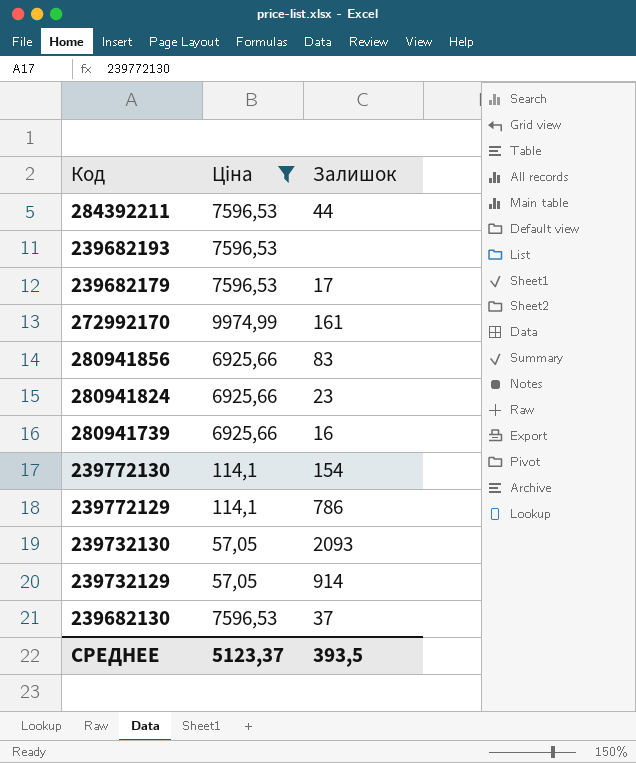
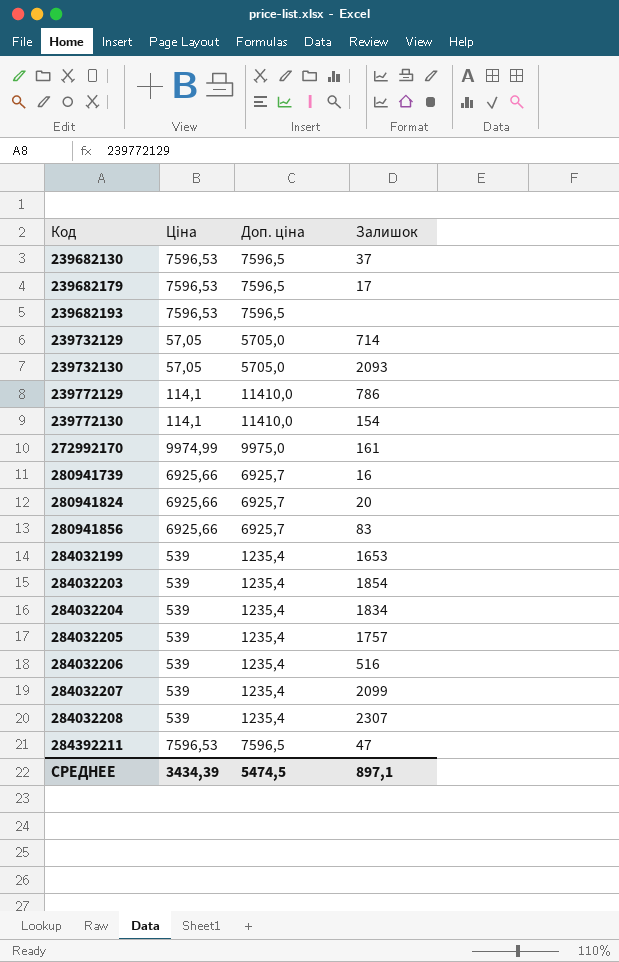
filter: Ціна != 539 -> none
row order: none -> Код ascending
column Доп. ціна | position: none -> 3
239732129 | Залишок: 914 -> 714
280941824 | Залишок: 23 -> 20
284392211 | Залишок: 44 -> 47
СРЕДНЕЕ | Ціна: 5123,37 -> 3434,39
СРЕДНЕЕ | Залишок: 393,5 -> 897,1

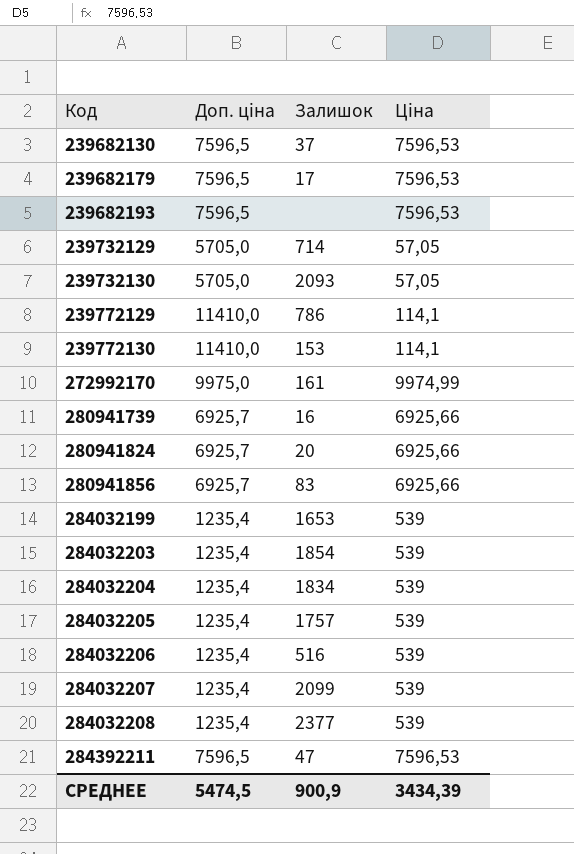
column Ціна | position: 2 -> 4
239772130 | Залишок: 154 -> 153
284032208 | Залишок: 2307 -> 2377
СРЕДНЕЕ | Залишок: 897,1 -> 900,9

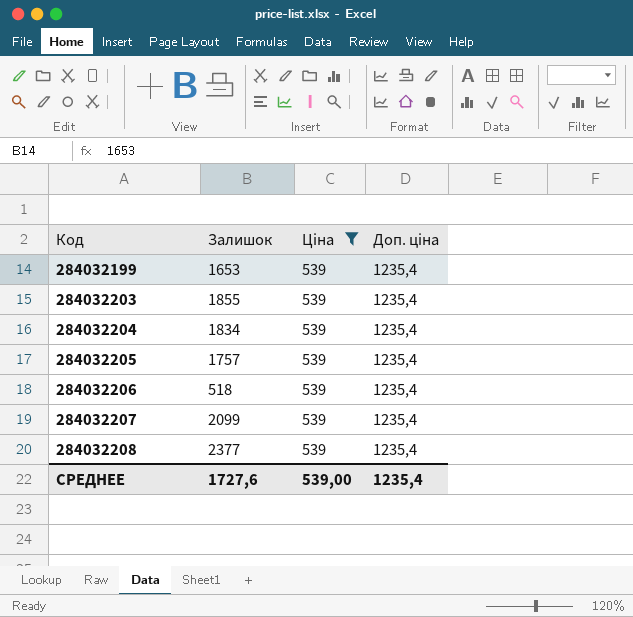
filter: none -> Ціна = 539
column Доп. ціна | position: 2 -> 4
284032203 | Залишок: 1854 -> 1855
284032206 | Залишок: 516 -> 518
СРЕДНЕЕ | Залишок: 900,9 -> 1727,6
СРЕДНЕЕ | Ціна: 3434,39 -> 539,00
СРЕДНЕЕ | Доп. ціна: 5474,5 -> 1235,4

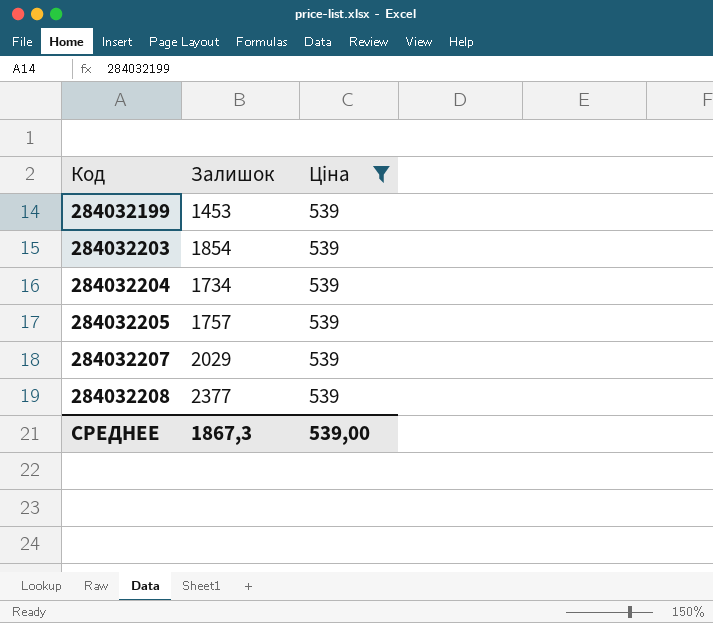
column Доп. ціна | position: 4 -> none
row 284032206: 518 | 539 | 1235,4 -> none
284032199 | Залишок: 1653 -> 1453
284032203 | Залишок: 1855 -> 1854
284032204 | Залишок: 1834 -> 1734
284032207 | Залишок: 2099 -> 2029
СРЕДНЕЕ | Залишок: 1727,6 -> 1867,3

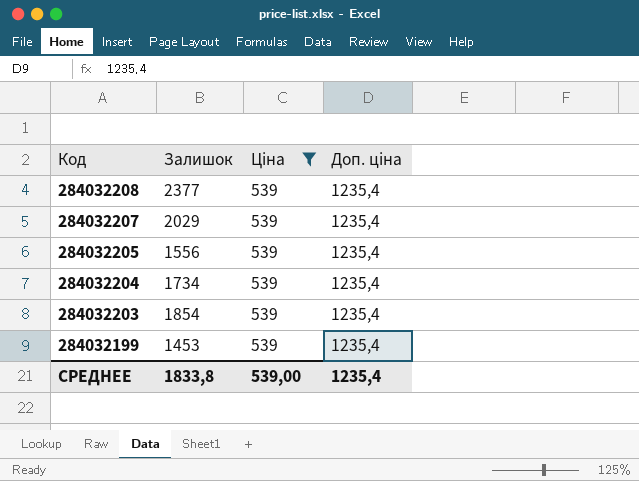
row order: Код ascending -> Код descending
column Доп. ціна | position: none -> 4
284032205 | Залишок: 1757 -> 1556
СРЕДНЕЕ | Залишок: 1867,3 -> 1833,8

